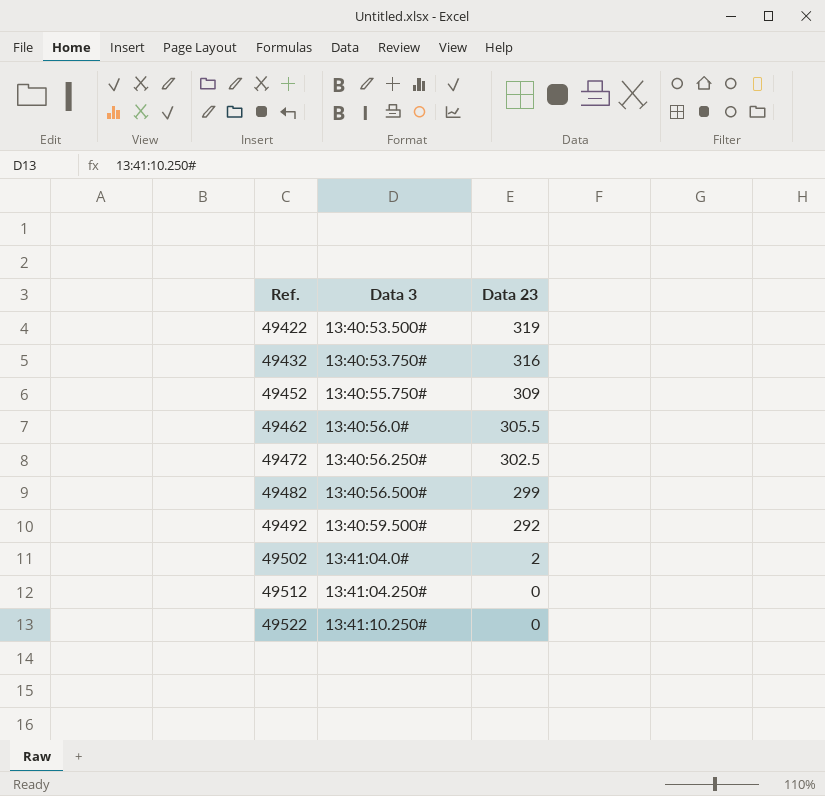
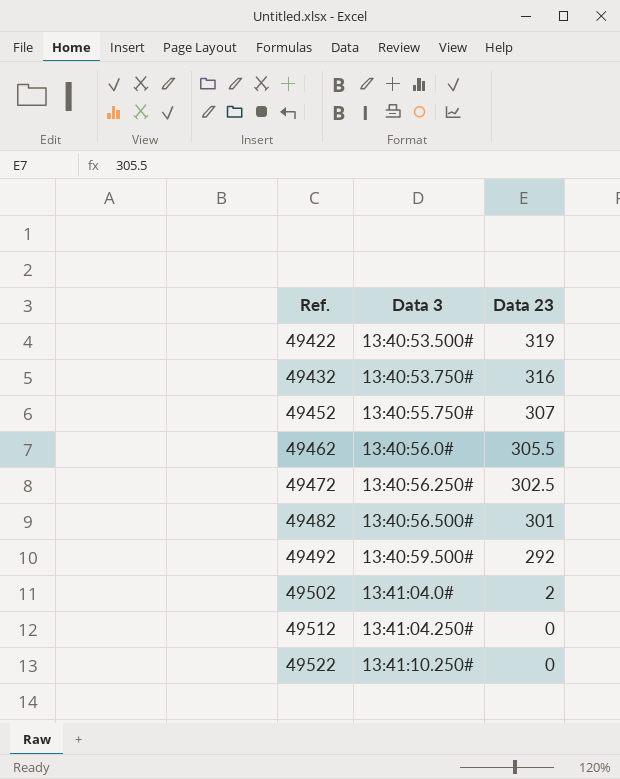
49452 | Data 23: 309 -> 307
49482 | Data 23: 299 -> 301

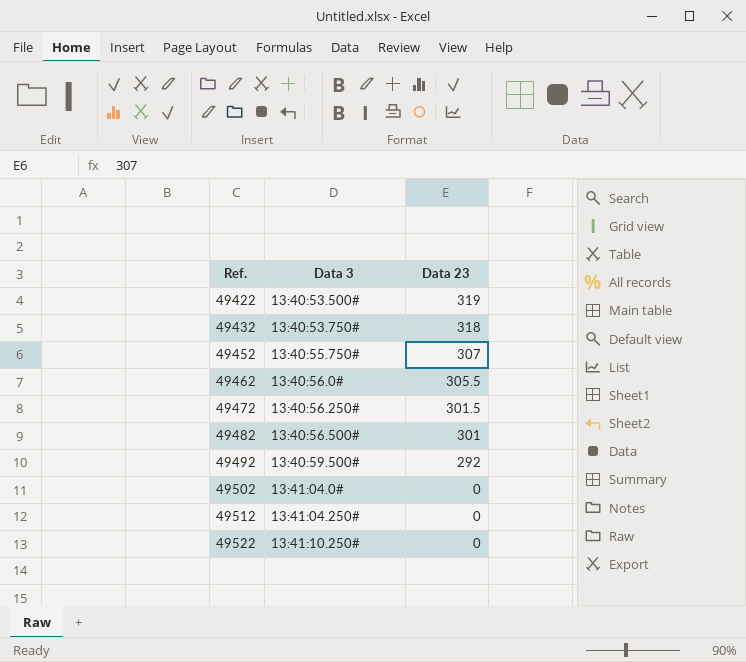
49432 | Data 23: 316 -> 318
49472 | Data 23: 302.5 -> 301.5
49502 | Data 23: 2 -> 0

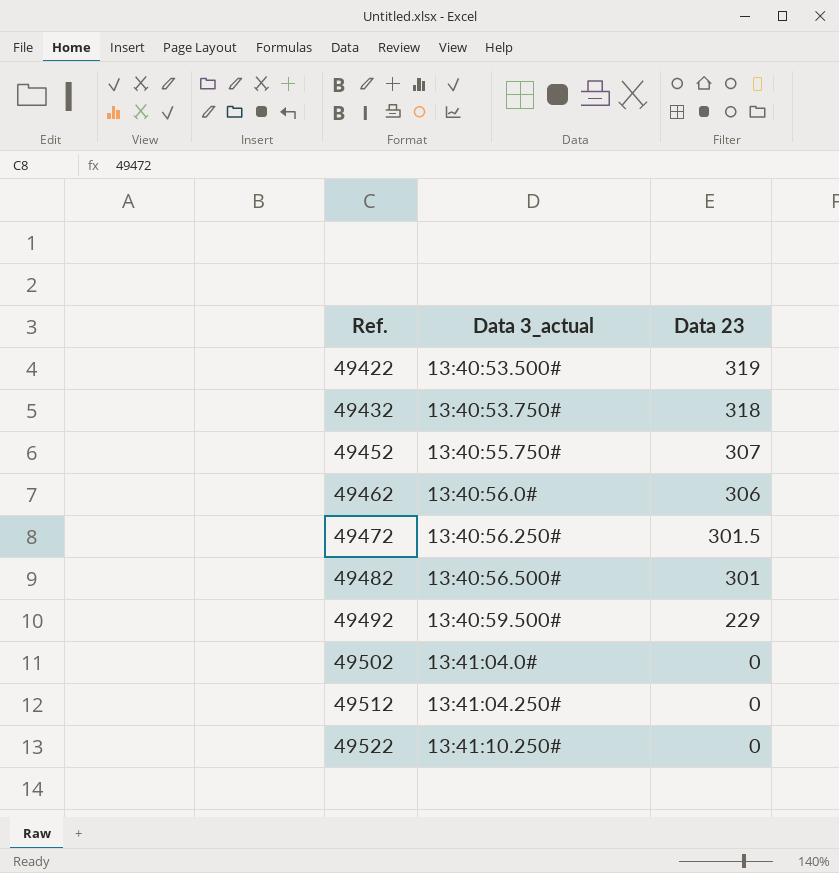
column name: Data 3 -> Data 3_actual
49462 | Data 23: 305.5 -> 306
49492 | Data 23: 292 -> 229

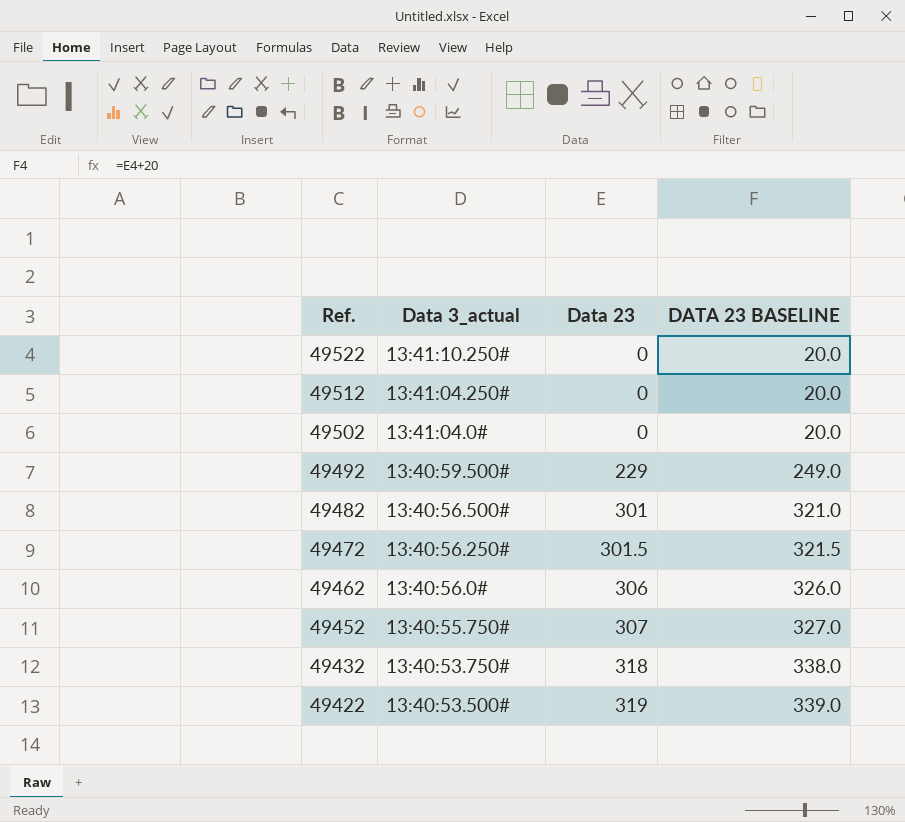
row order: Ref. ascending -> Ref. descending
column DATA 23 BASELINE | formula: none -> [Data 23] + 20

